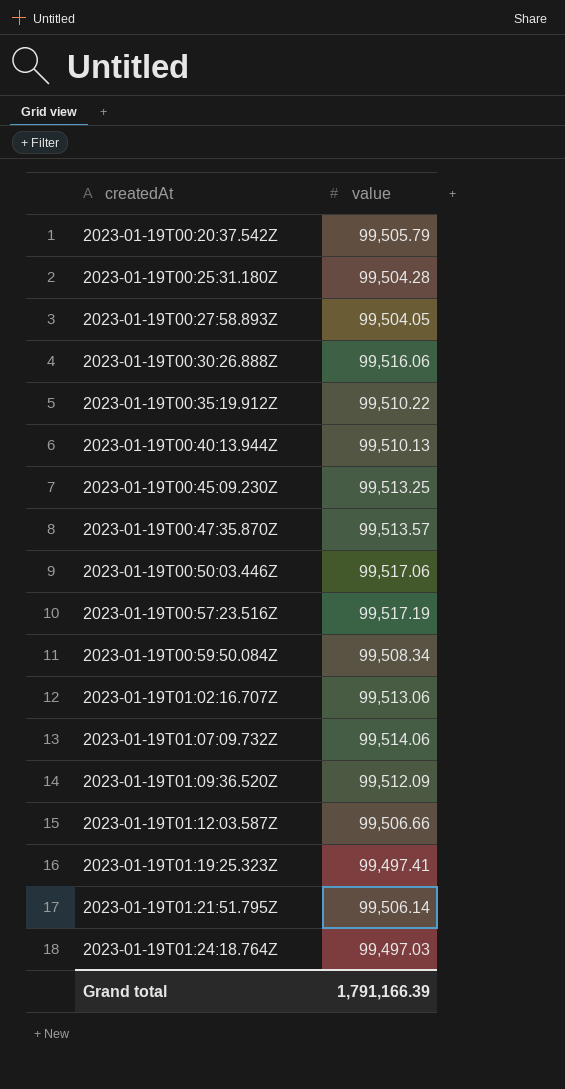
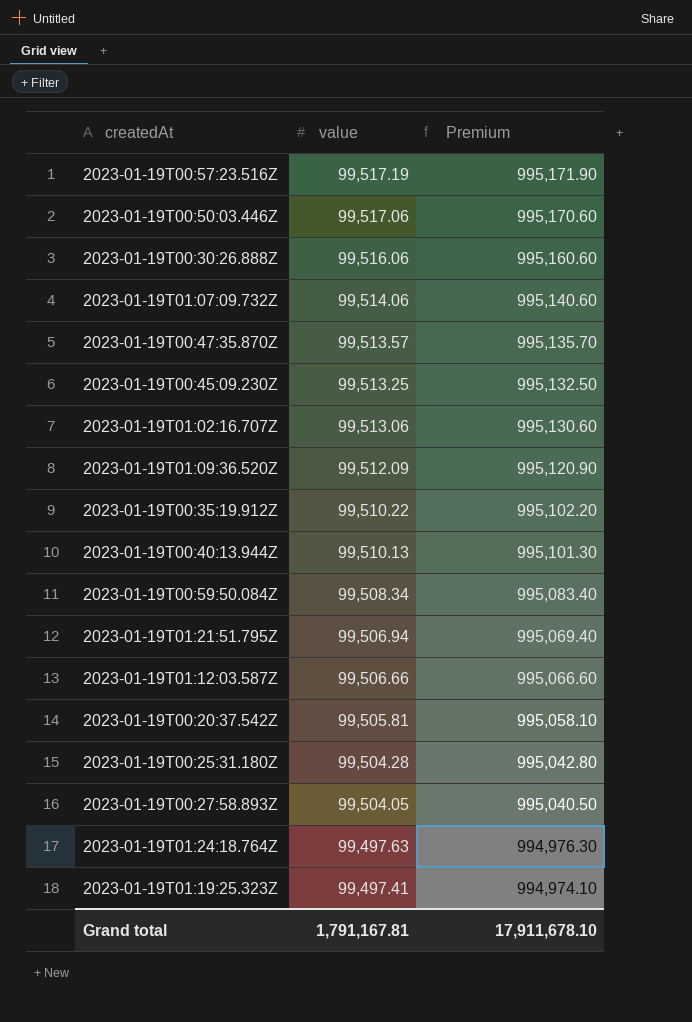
row order: createdAt ascending -> value descending
column Premium | formula: none -> [value] * 10
2023-01-19T01:21:51.795Z | value: 99,506.14 -> 99,506.94
2023-01-19T00:20:37.542Z | value: 99,505.79 -> 99,505.81
2023-01-19T01:24:18.764Z | value: 99,497.03 -> 99,497.63
Grand total | value: 1,791,166.39 -> 1,791,167.81

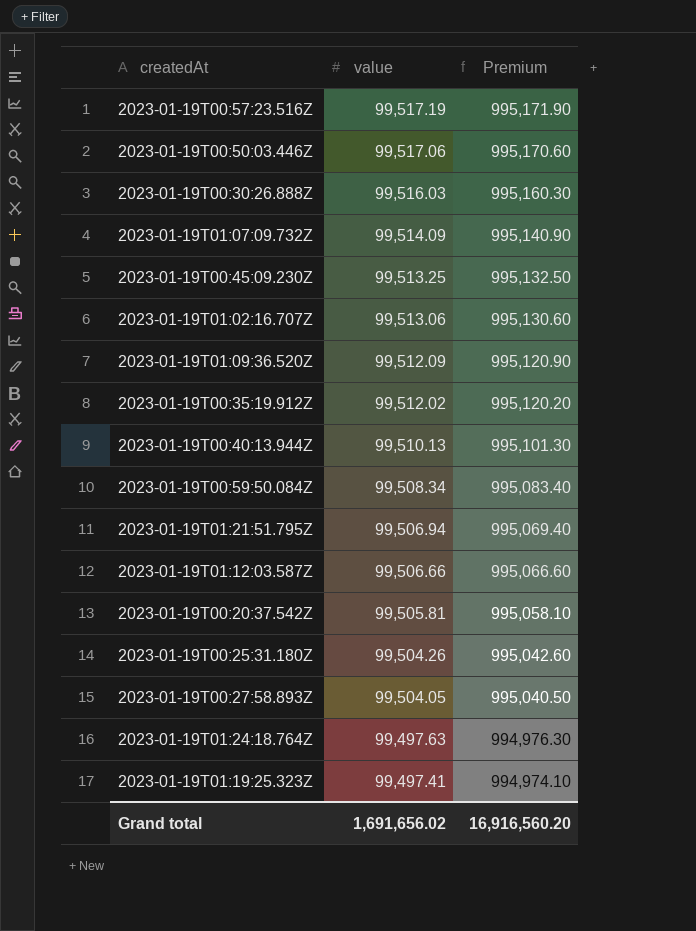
row 2023-01-19T00:47:35.870Z: 99,513.57 | 995,135.70 -> none
2023-01-19T00:30:26.888Z | value: 99,516.06 -> 99,516.03
2023-01-19T00:30:26.888Z | Premium: 995,160.60 -> 995,160.30
2023-01-19T01:07:09.732Z | value: 99,514.06 -> 99,514.09
2023-01-19T01:07:09.732Z | Premium: 995,140.60 -> 995,140.90
2023-01-19T00:35:19.912Z | value: 99,510.22 -> 99,512.02
2023-01-19T00:35:19.912Z | Premium: 995,102.20 -> 995,120.20
2023-01-19T00:25:31.180Z | value: 99,504.28 -> 99,504.26
2023-01-19T00:25:31.180Z | Premium: 995,042.80 -> 995,042.60
Grand total | value: 1,791,167.81 -> 1,691,656.02
Grand total | Premium: 17,911,678.10 -> 16,916,560.20

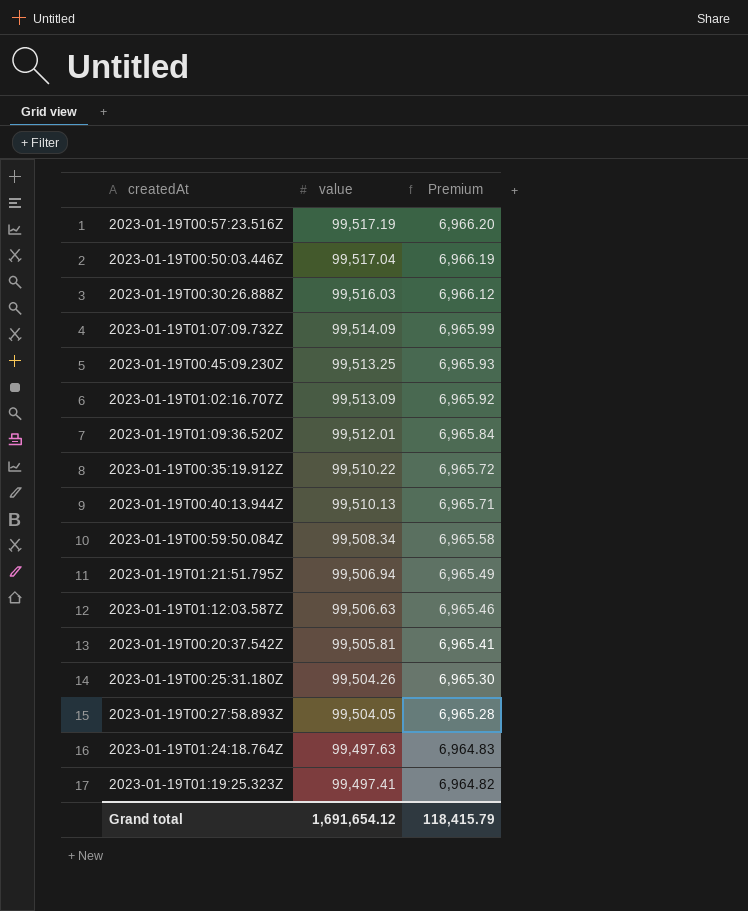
column Premium | formula: [value] * 10 -> [value] * 0.07
2023-01-19T00:50:03.446Z | value: 99,517.06 -> 99,517.04
2023-01-19T01:02:16.707Z | value: 99,513.06 -> 99,513.09
2023-01-19T01:09:36.520Z | value: 99,512.09 -> 99,512.01
2023-01-19T00:35:19.912Z | value: 99,512.02 -> 99,510.22
2023-01-19T01:12:03.587Z | value: 99,506.66 -> 99,506.63
Grand total | value: 1,691,656.02 -> 1,691,654.12
Grand total | Premium: 16,916,560.20 -> 118,415.79

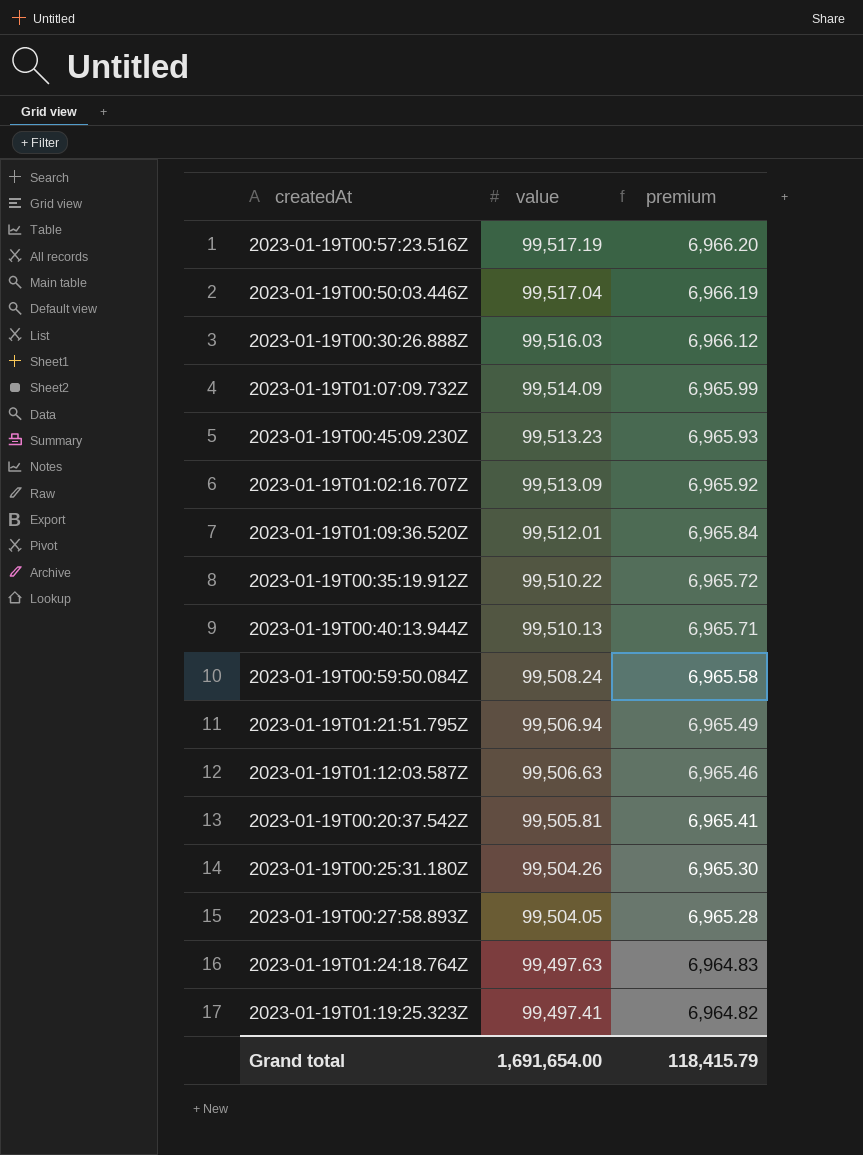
column name: Premium -> premium
2023-01-19T00:45:09.230Z | value: 99,513.25 -> 99,513.23
2023-01-19T00:59:50.084Z | value: 99,508.34 -> 99,508.24
Grand total | value: 1,691,654.12 -> 1,691,654.00

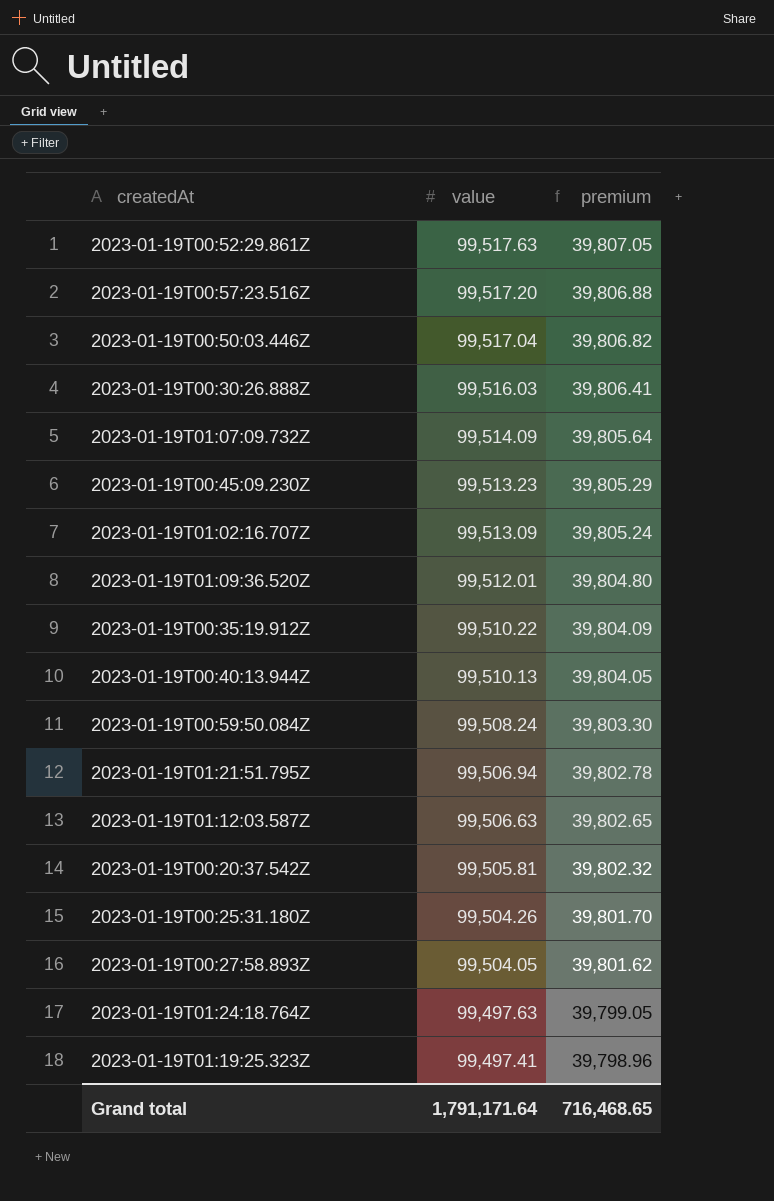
column premium | formula: [value] * 0.07 -> [value] * 0.4
row 2023-01-19T00:52:29.861Z: none -> 99,517.63 | 39,807.05
2023-01-19T00:57:23.516Z | value: 99,517.19 -> 99,517.20
Grand total | value: 1,691,654.00 -> 1,791,171.64
Grand total | premium: 118,415.79 -> 716,468.65

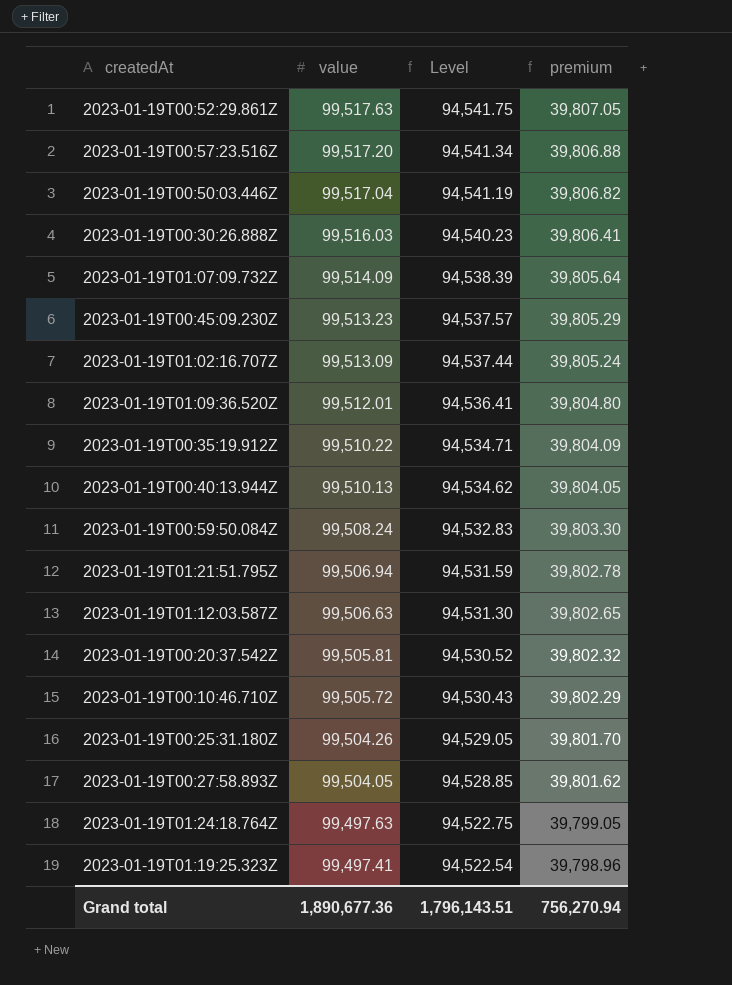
column Level | formula: none -> [value] * 0.95
row 2023-01-19T00:10:46.710Z: none -> 99,505.72 | 94,530.43 | 39,802.29
Grand total | value: 1,791,171.64 -> 1,890,677.36
Grand total | premium: 716,468.65 -> 756,270.94

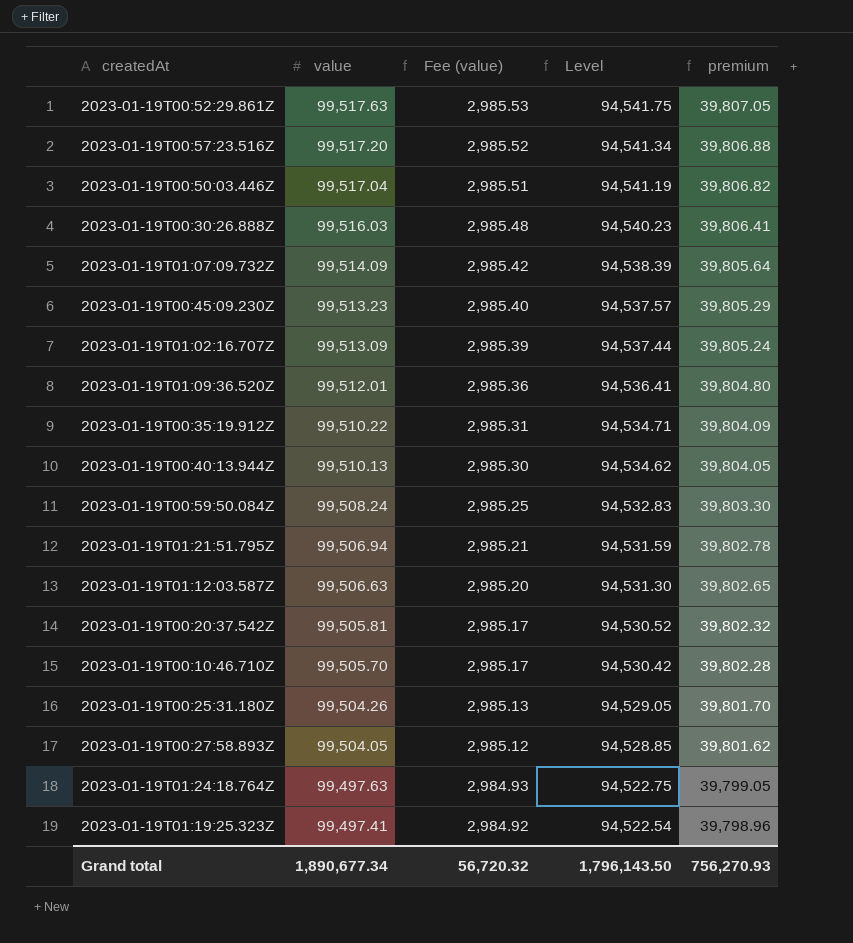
column Fee (value) | formula: none -> [value] * 0.03
2023-01-19T00:10:46.710Z | value: 99,505.72 -> 99,505.70
2023-01-19T00:10:46.710Z | Level: 94,530.43 -> 94,530.42
2023-01-19T00:10:46.710Z | premium: 39,802.29 -> 39,802.28
Grand total | value: 1,890,677.36 -> 1,890,677.34
Grand total | Level: 1,796,143.51 -> 1,796,143.50
Grand total | premium: 756,270.94 -> 756,270.93

